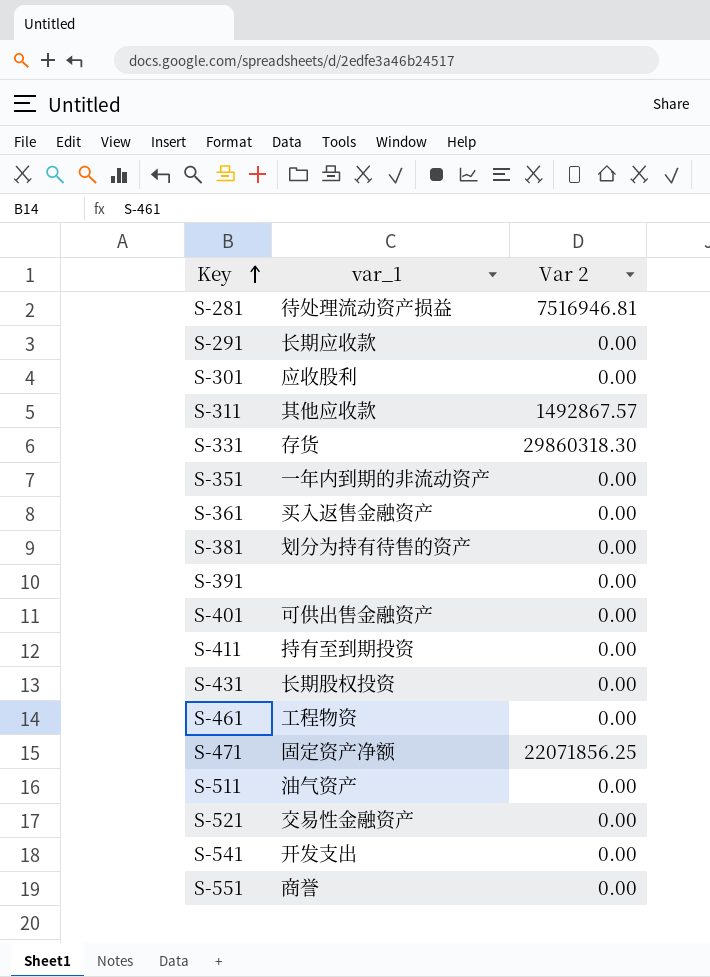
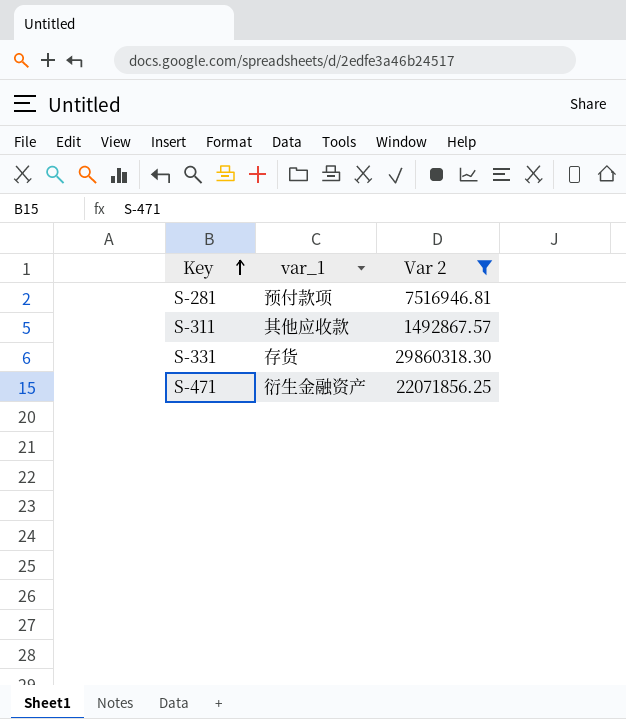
filter: none -> Var 2 != 0.00
S-281 | var_1: 待处理流动资产损益 -> 预付款项
S-471 | var_1: 固定资产净额 -> 衍生金融资产

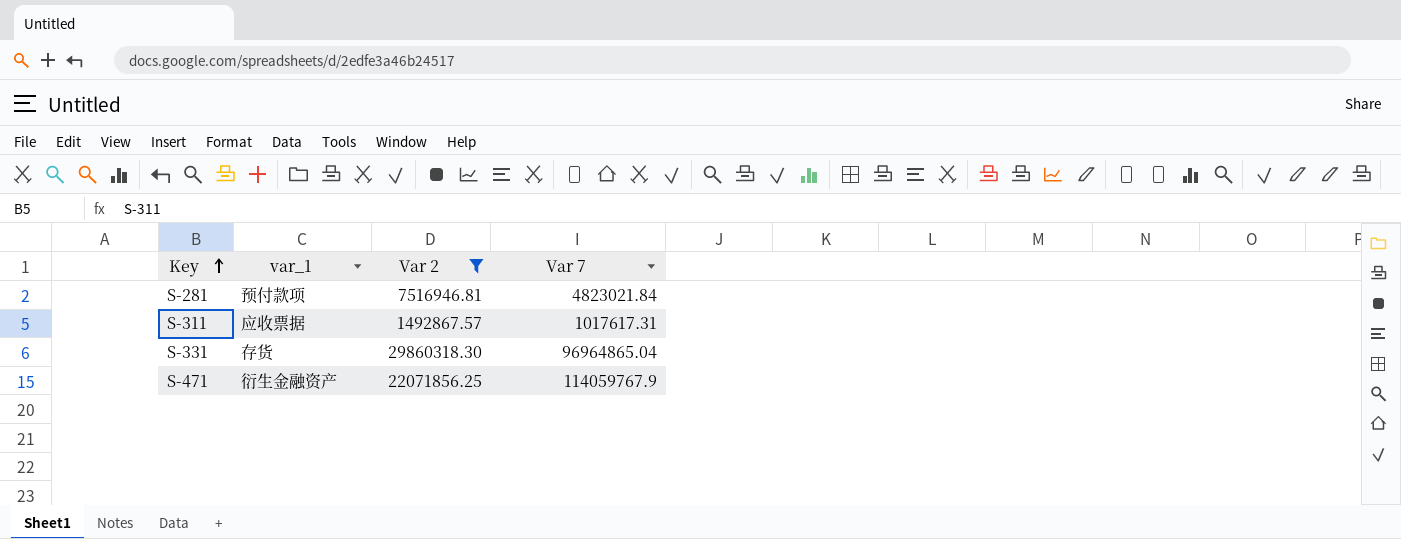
column Var 7 | position: none -> 4
S-311 | var_1: 其他应收款 -> 应收票据

